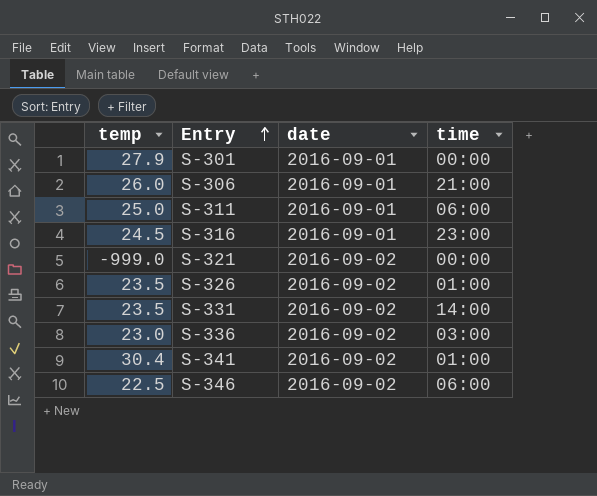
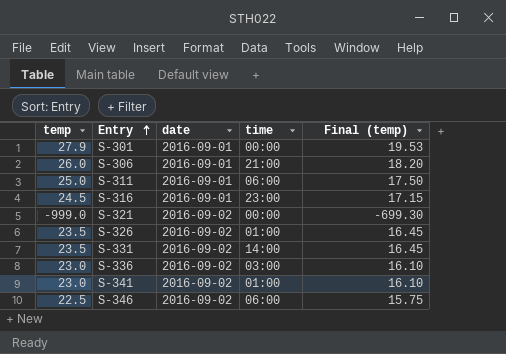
column Final (temp) | formula: none -> [temp] * 0.7
S-341 | temp: 30.4 -> 23.0

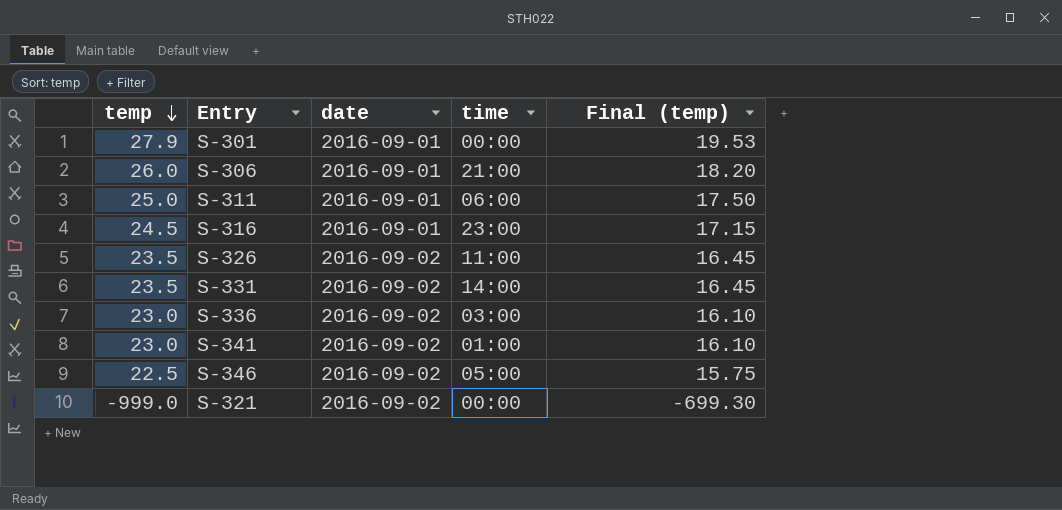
row order: Entry ascending -> temp descending
S-326 | time: 01:00 -> 11:00
S-346 | time: 06:00 -> 05:00

